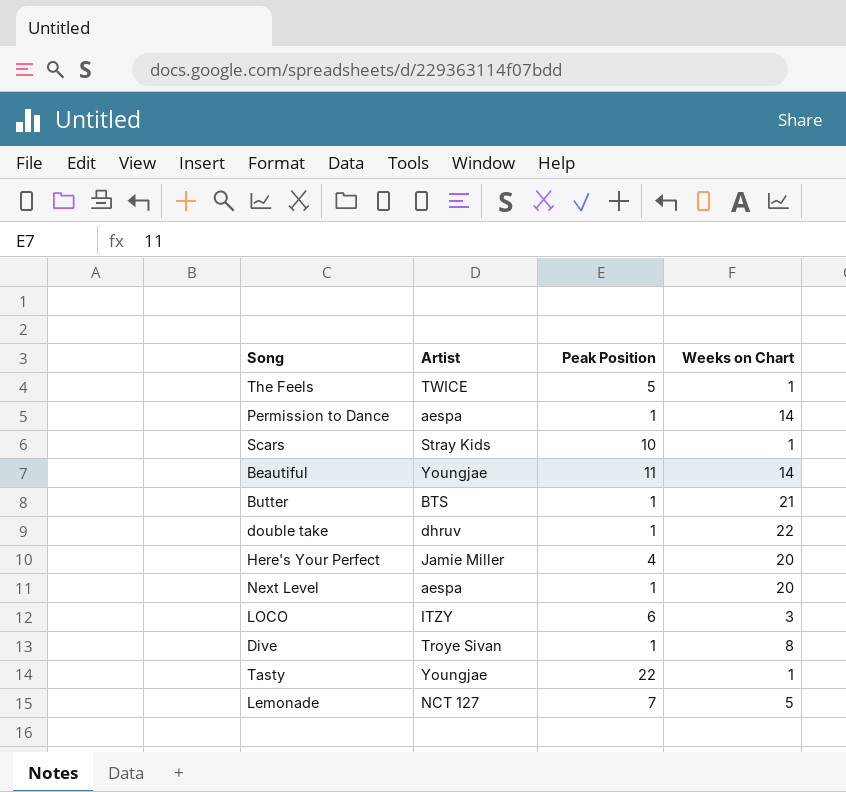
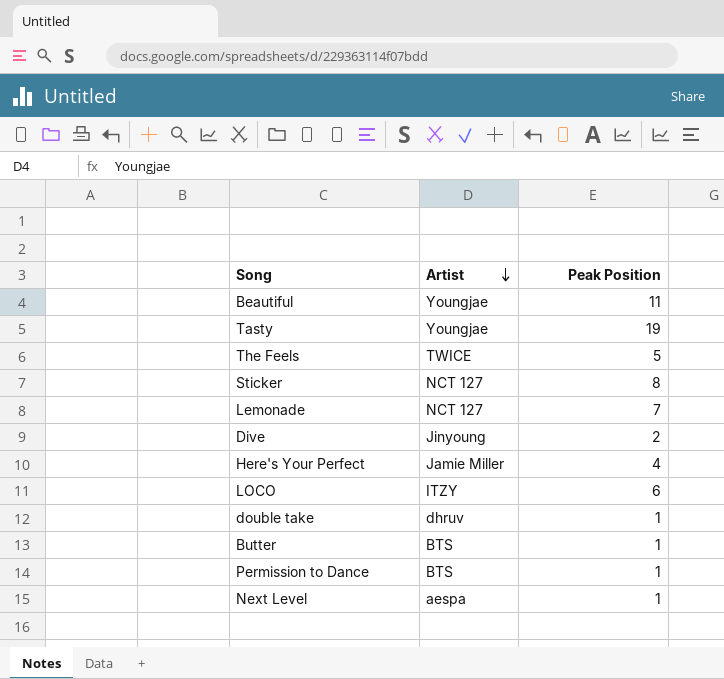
row order: none -> Artist descending
column Weeks on Chart | position: 4 -> none
row Scars: Stray Kids | 10 | 1 -> none
Tasty | Peak Position: 22 -> 19
row Sticker: none -> NCT 127 | 8
Dive | Artist: Troye Sivan -> Jinyoung
Dive | Peak Position: 1 -> 2
Permission to Dance | Artist: aespa -> BTS

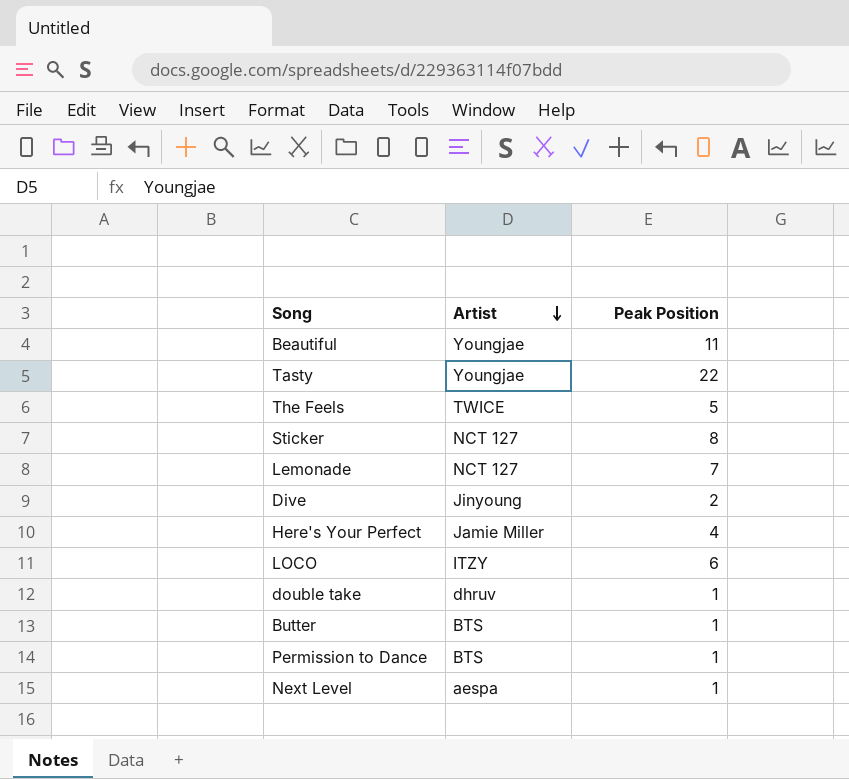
Tasty | Peak Position: 19 -> 22

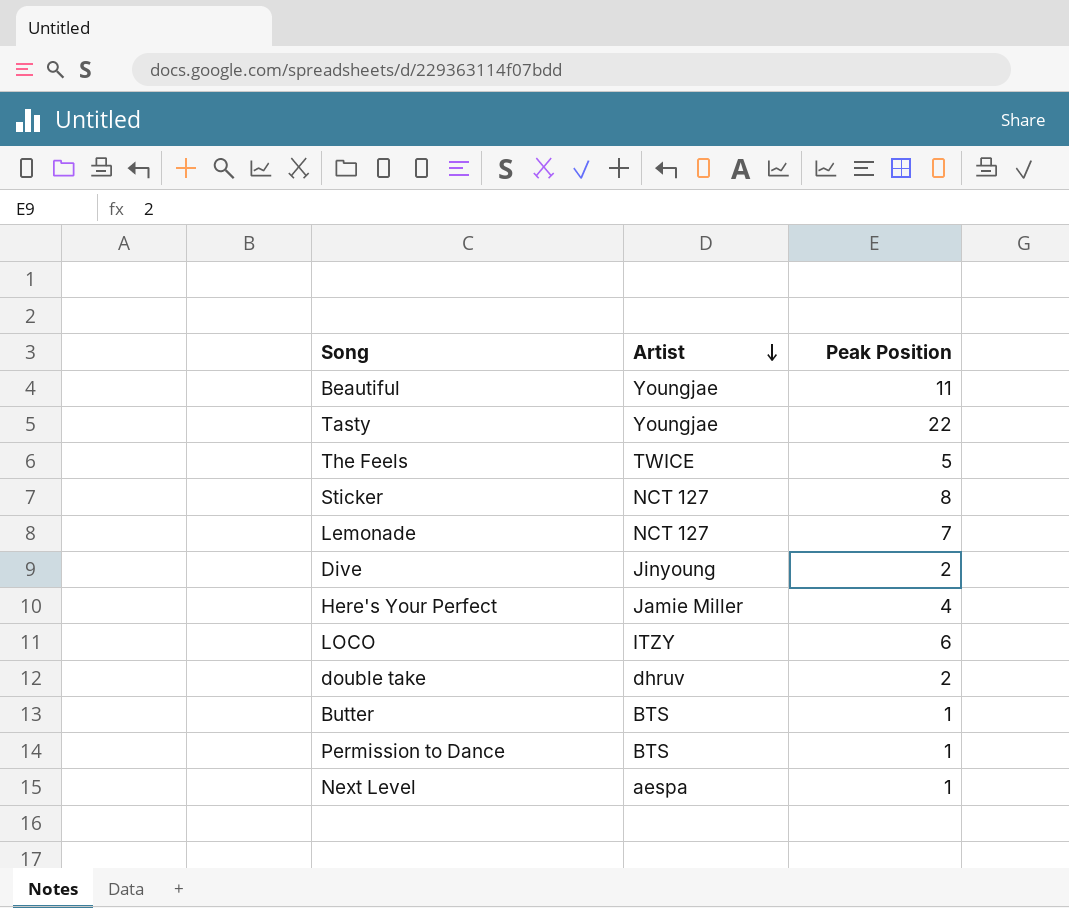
double take | Peak Position: 1 -> 2

